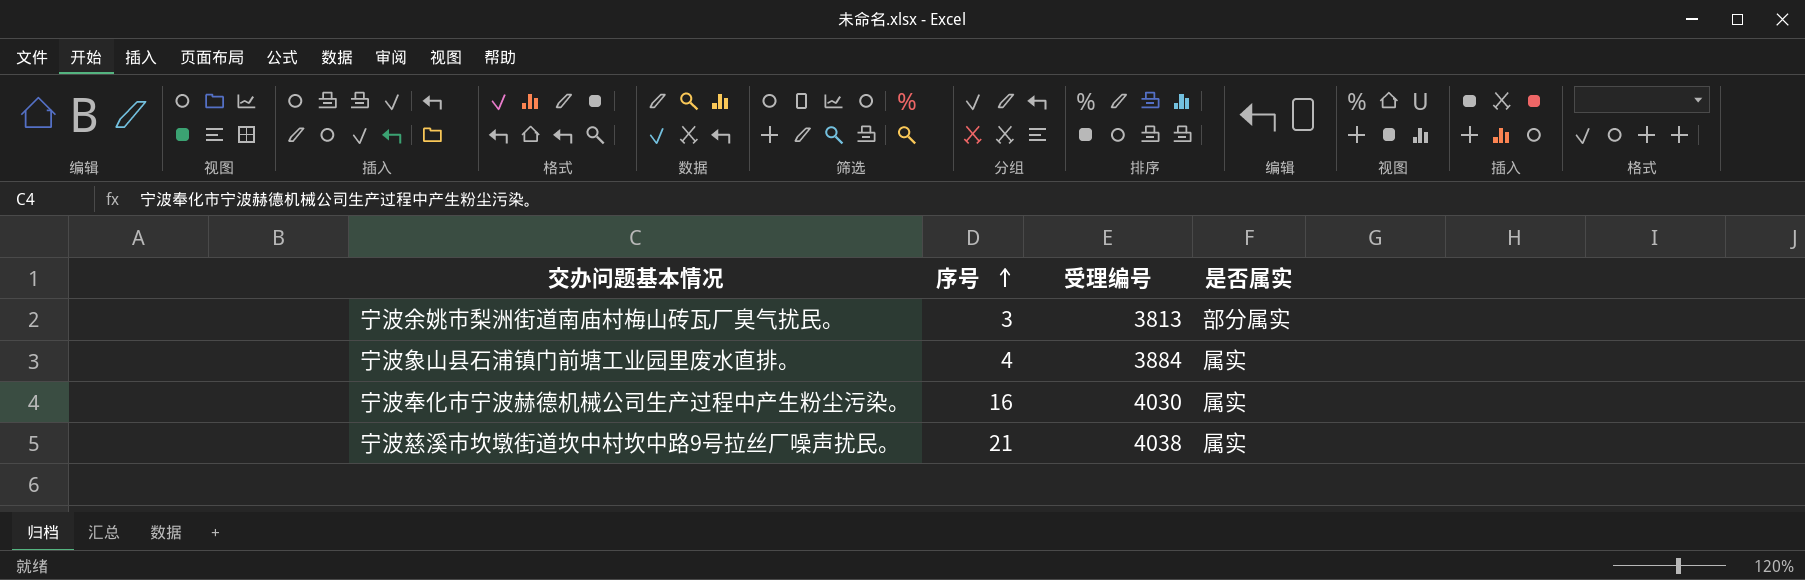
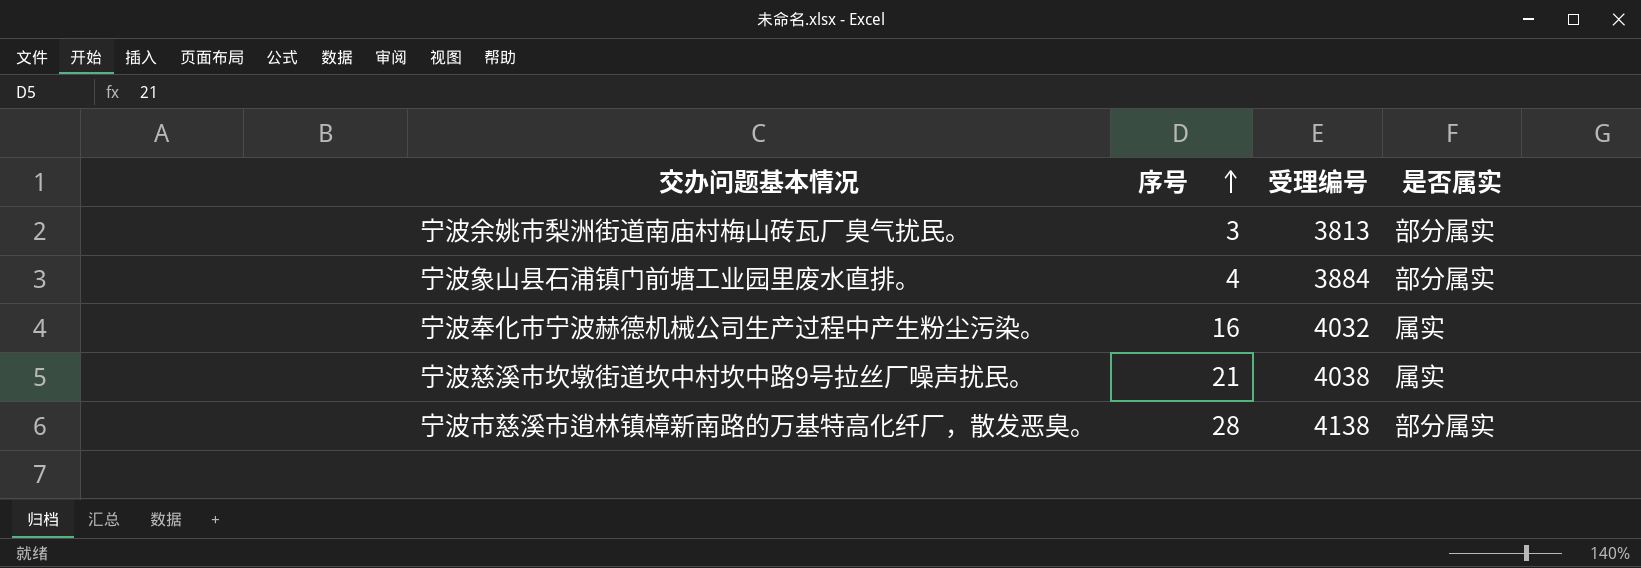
宁波象山县石浦镇门前塘工业园里废水直排。 | 是否属实: 属实 -> 部分属实
宁波奉化市宁波赫德机械公司生产过程中产生粉尘污染。 | 受理编号: 4030 -> 4032
row 宁波市慈溪市逍林镇樟新南路的万基特高化纤厂，散发恶臭。: none -> 28 | 4138 | 部分属实

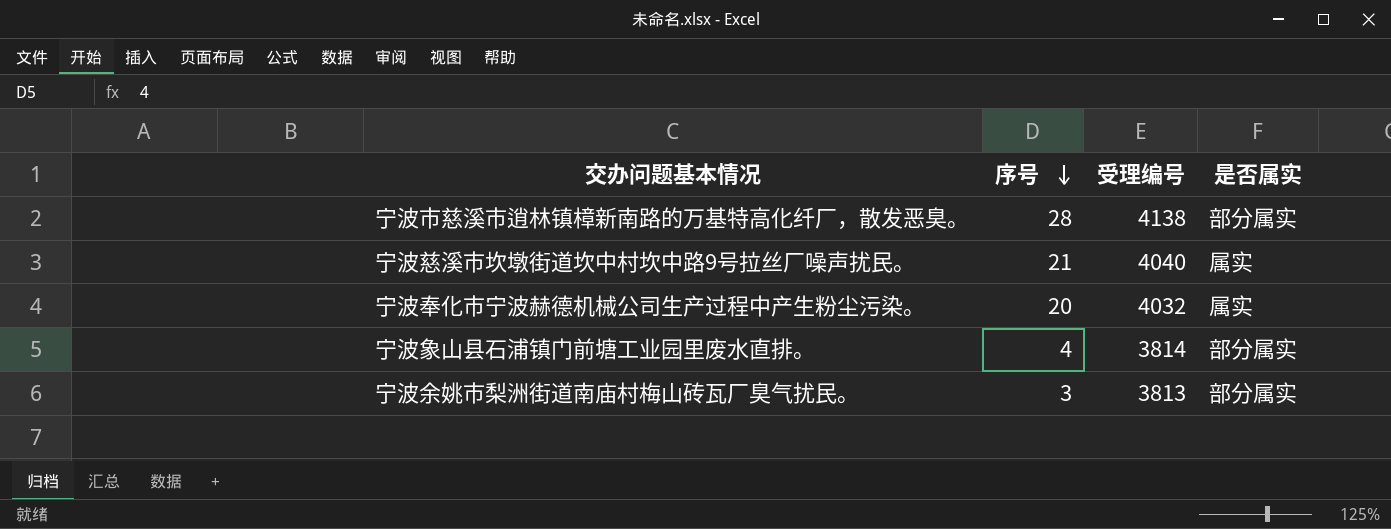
row order: 序号 ascending -> 序号 descending
宁波慈溪市坎墩街道坎中村坎中路9号拉丝厂噪声扰民。 | 受理编号: 4038 -> 4040
宁波奉化市宁波赫德机械公司生产过程中产生粉尘污染。 | 序号: 16 -> 20
宁波象山县石浦镇门前塘工业园里废水直排。 | 受理编号: 3884 -> 3814

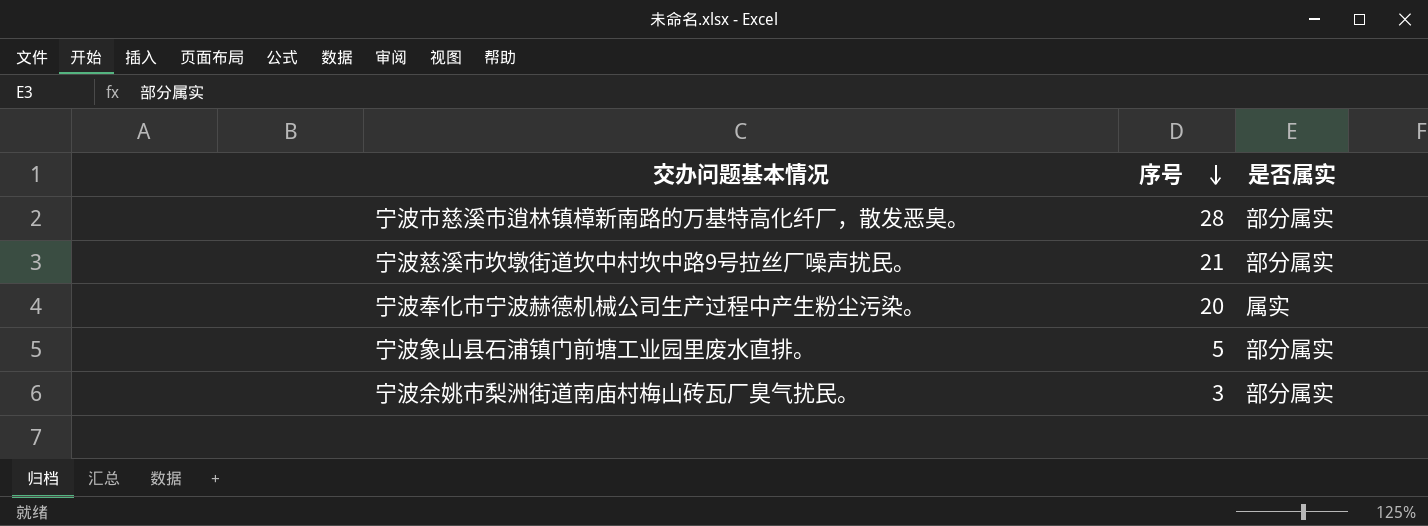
column 受理编号 | position: 3 -> none
宁波慈溪市坎墩街道坎中村坎中路9号拉丝厂噪声扰民。 | 是否属实: 属实 -> 部分属实
宁波象山县石浦镇门前塘工业园里废水直排。 | 序号: 4 -> 5

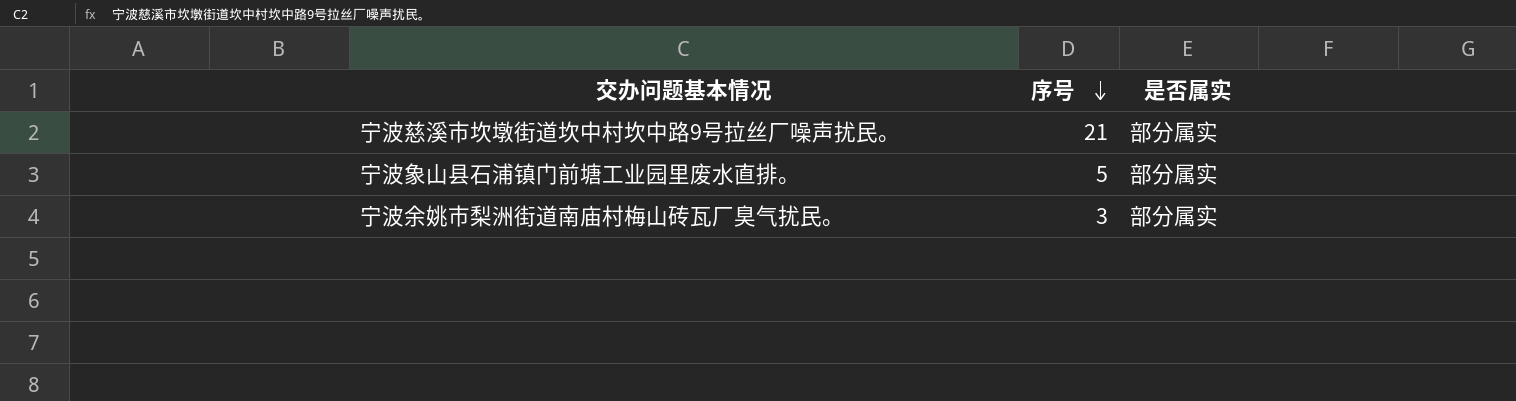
row 宁波市慈溪市逍林镇樟新南路的万基特高化纤厂，散发恶臭。: 28 | 部分属实 -> none
row 宁波奉化市宁波赫德机械公司生产过程中产生粉尘污染。: 20 | 属实 -> none

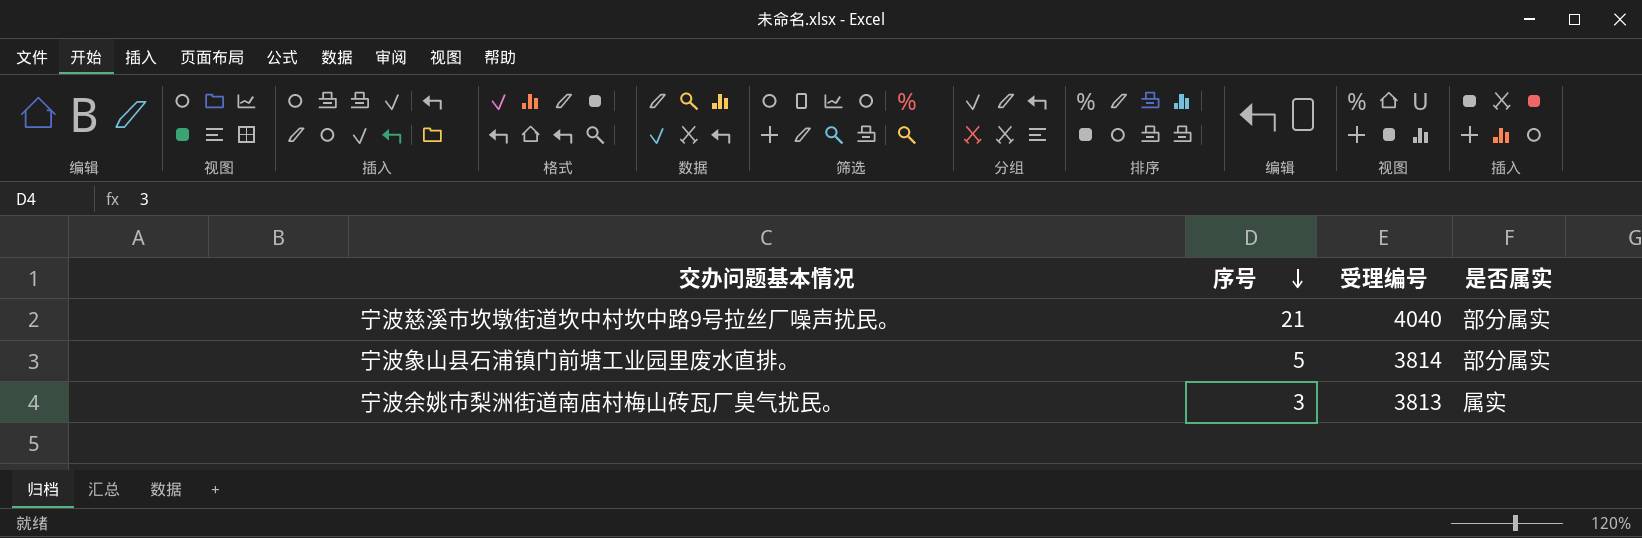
column 受理编号 | position: none -> 3
宁波余姚市梨洲街道南庙村梅山砖瓦厂臭气扰民。 | 是否属实: 部分属实 -> 属实

